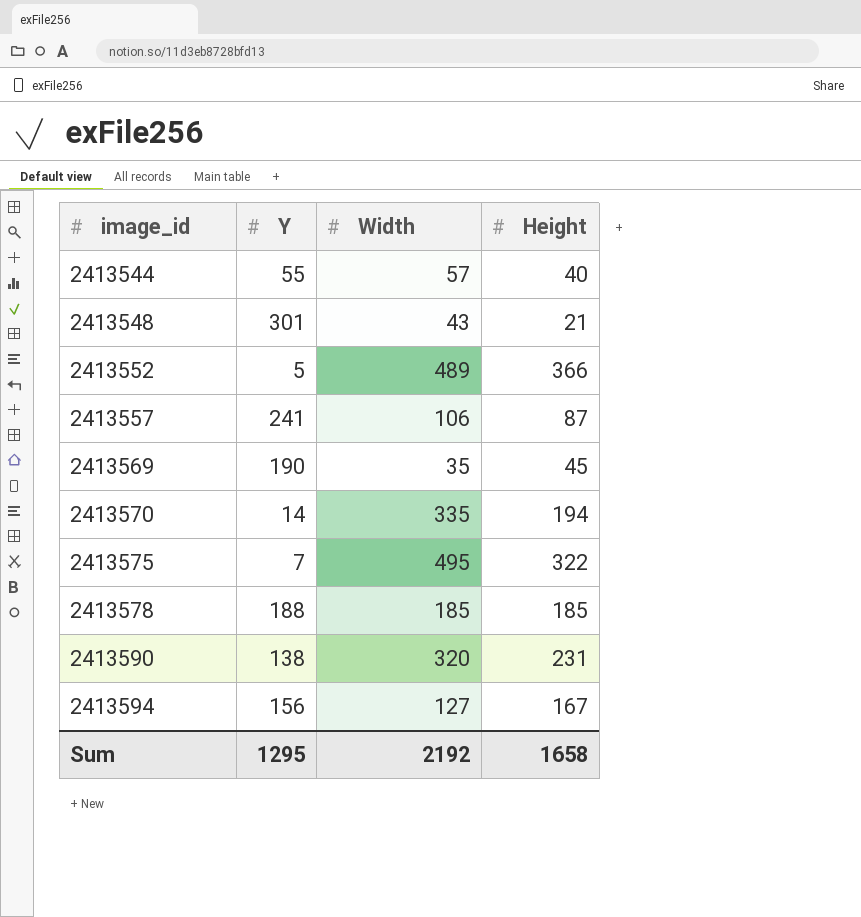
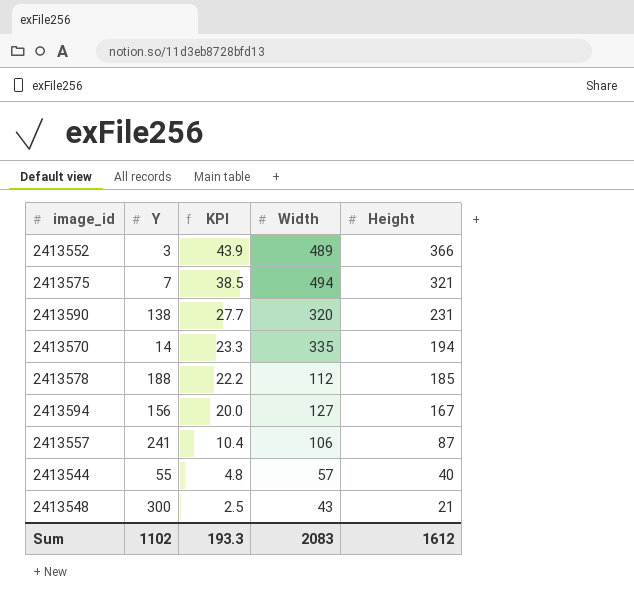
row order: image_id ascending -> KPI descending
column KPI | formula: none -> [Height] * 0.12
row 2413569: 190 | 35 | 45 -> none
2413552 | Y: 5 -> 3
2413575 | Width: 495 -> 494
2413575 | Height: 322 -> 321
2413578 | Width: 185 -> 112
2413548 | Y: 301 -> 300
Sum | Y: 1295 -> 1102
Sum | Width: 2192 -> 2083
Sum | Height: 1658 -> 1612

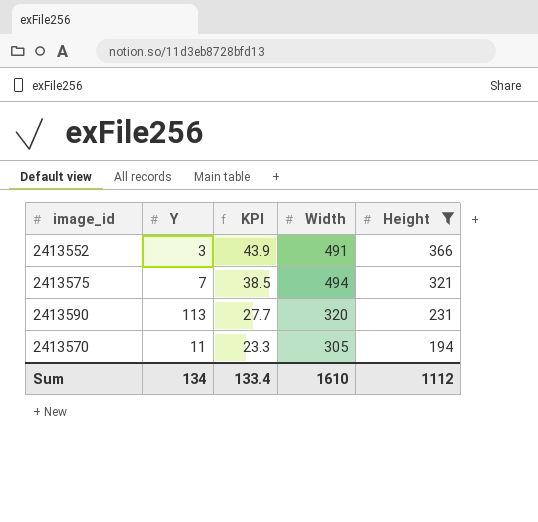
filter: none -> Height >= 194
2413552 | Width: 489 -> 491
2413590 | Y: 138 -> 113
2413570 | Y: 14 -> 11
2413570 | Width: 335 -> 305
Sum | Y: 1102 -> 134
Sum | KPI: 193.3 -> 133.4
Sum | Width: 2083 -> 1610
Sum | Height: 1612 -> 1112

